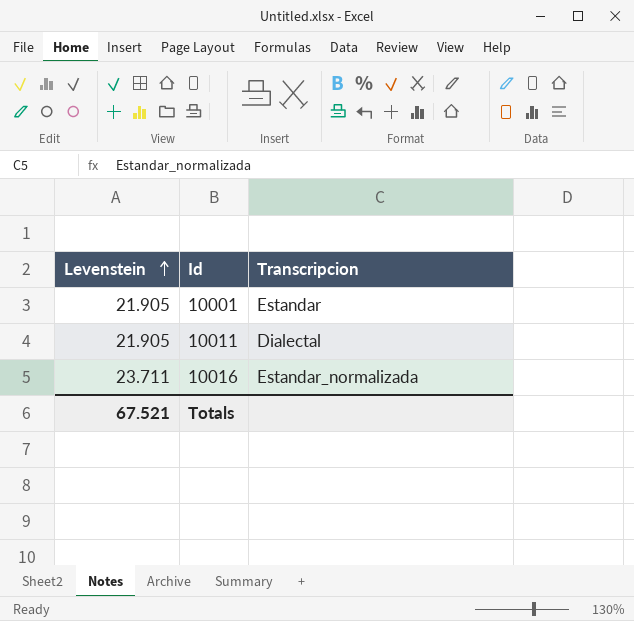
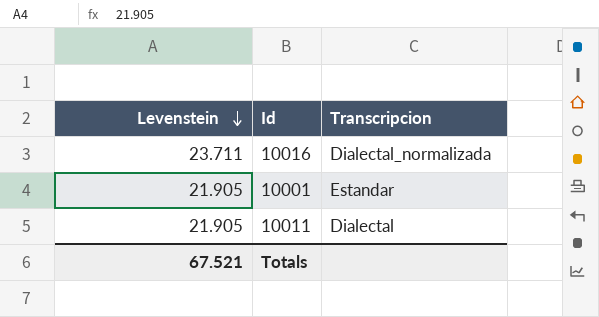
row order: Levenstein ascending -> Levenstein descending
10016 | Transcripcion: Estandar_normalizada -> Dialectal_normalizada

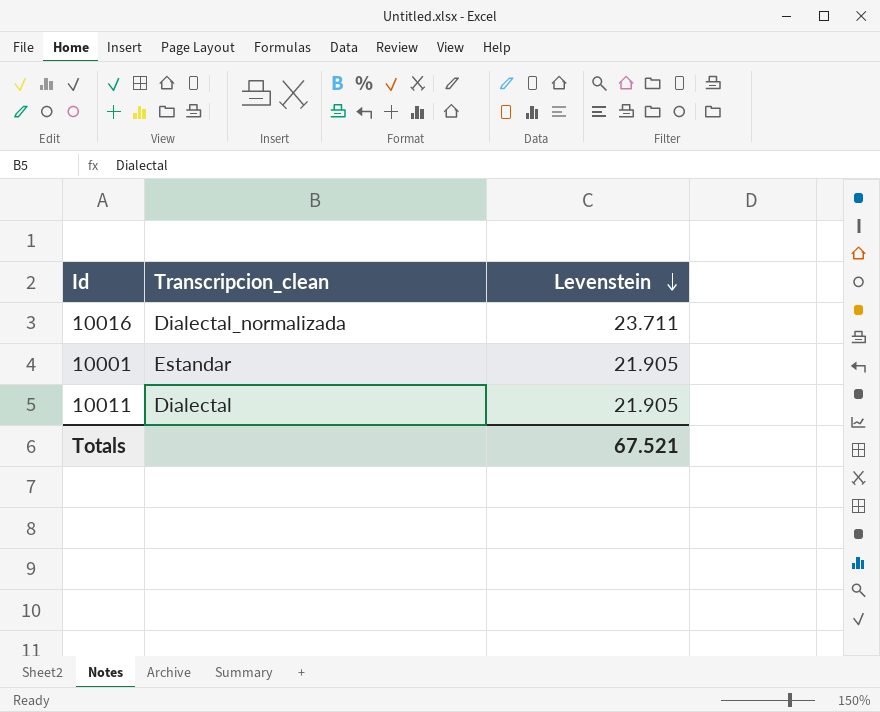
column name: Transcripcion -> Transcripcion_clean
column Levenstein | position: 1 -> 3

